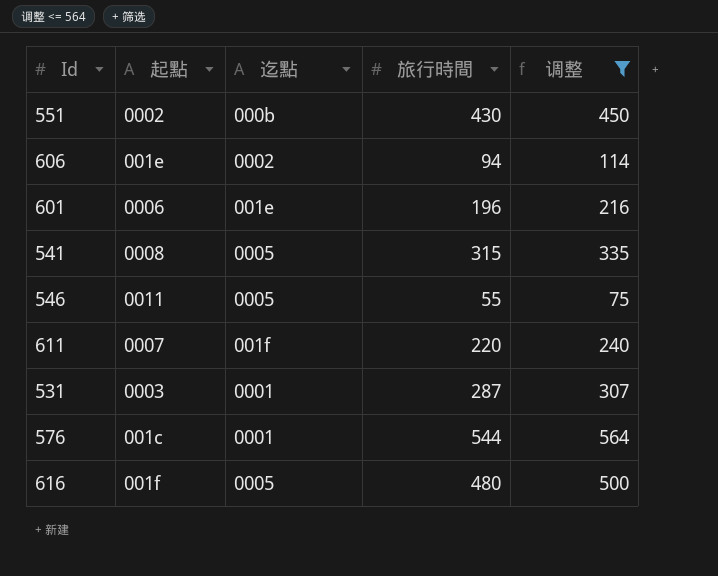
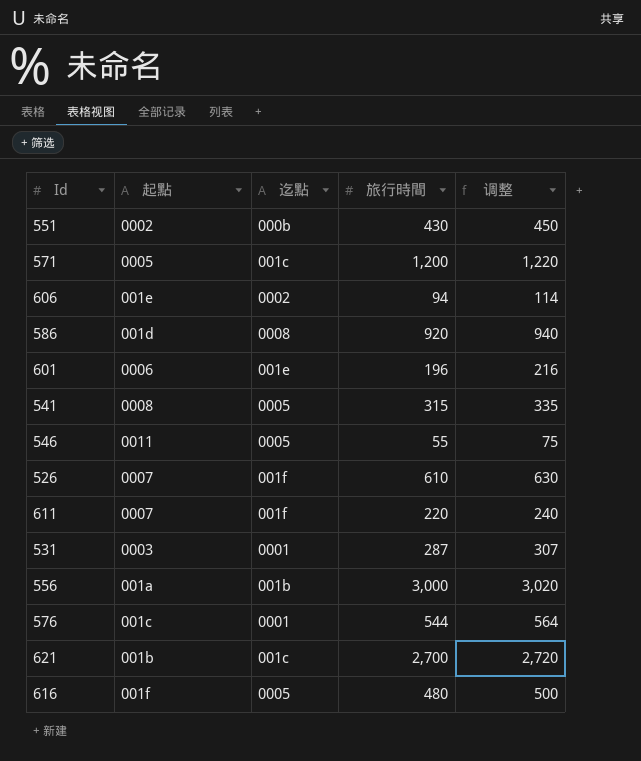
filter: 调整 <= 564 -> none

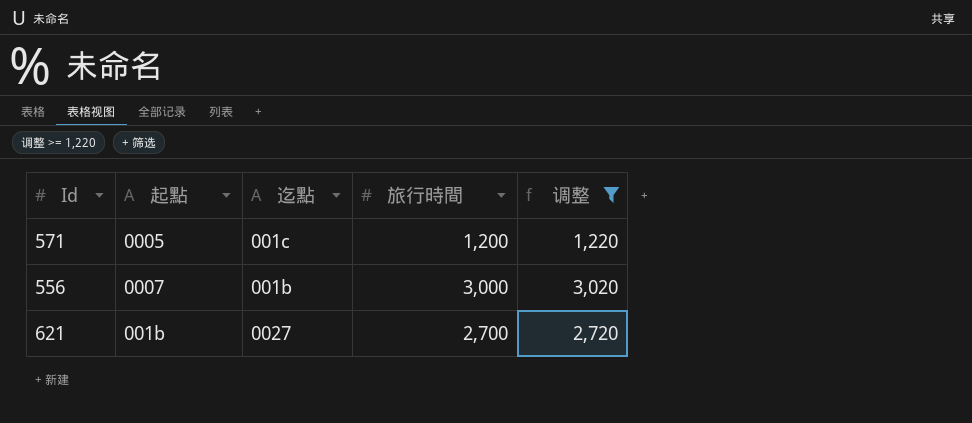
filter: none -> 调整 >= 1,220
556 | 起點: 001a -> 0007
621 | 迄點: 001c -> 0027

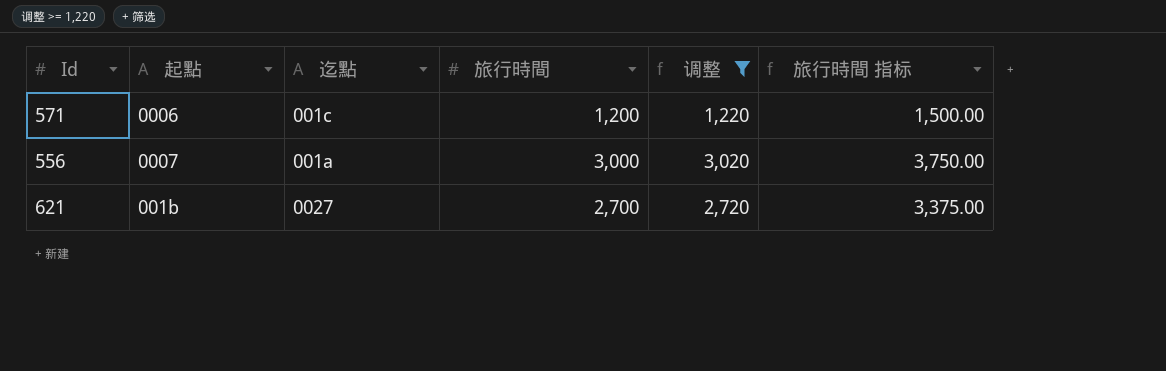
column 旅行時間 指标 | formula: none -> [旅行時間] * 1.25
571 | 起點: 0005 -> 0006
556 | 迄點: 001b -> 001a

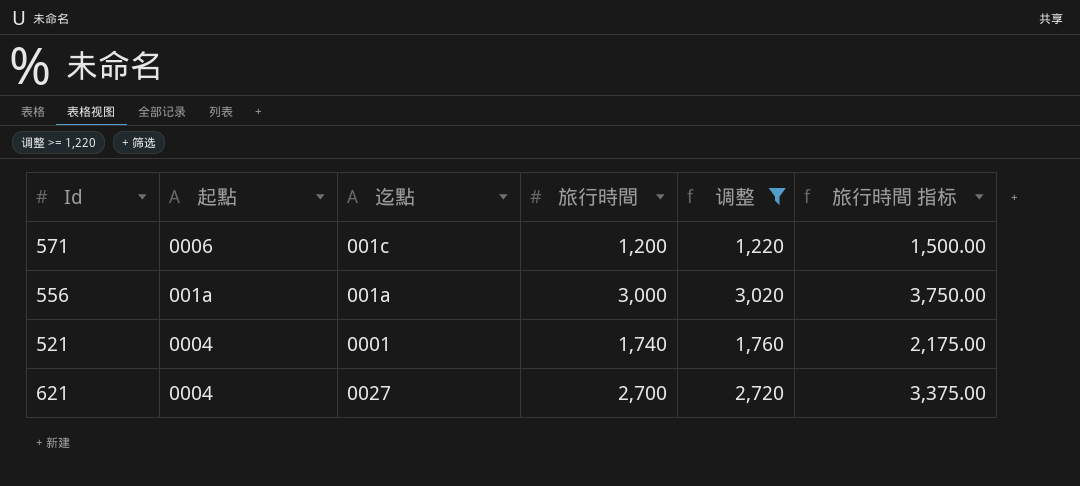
556 | 起點: 0007 -> 001a
row 521: none -> 0004 | 0001 | 1,740 | 1,760 | 2,175.00
621 | 起點: 001b -> 0004

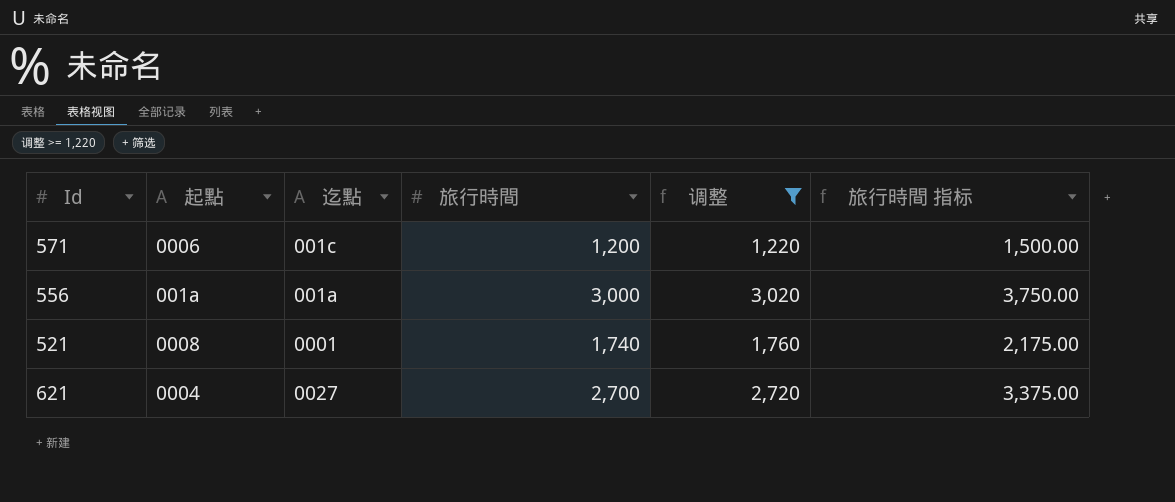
521 | 起點: 0004 -> 0008

